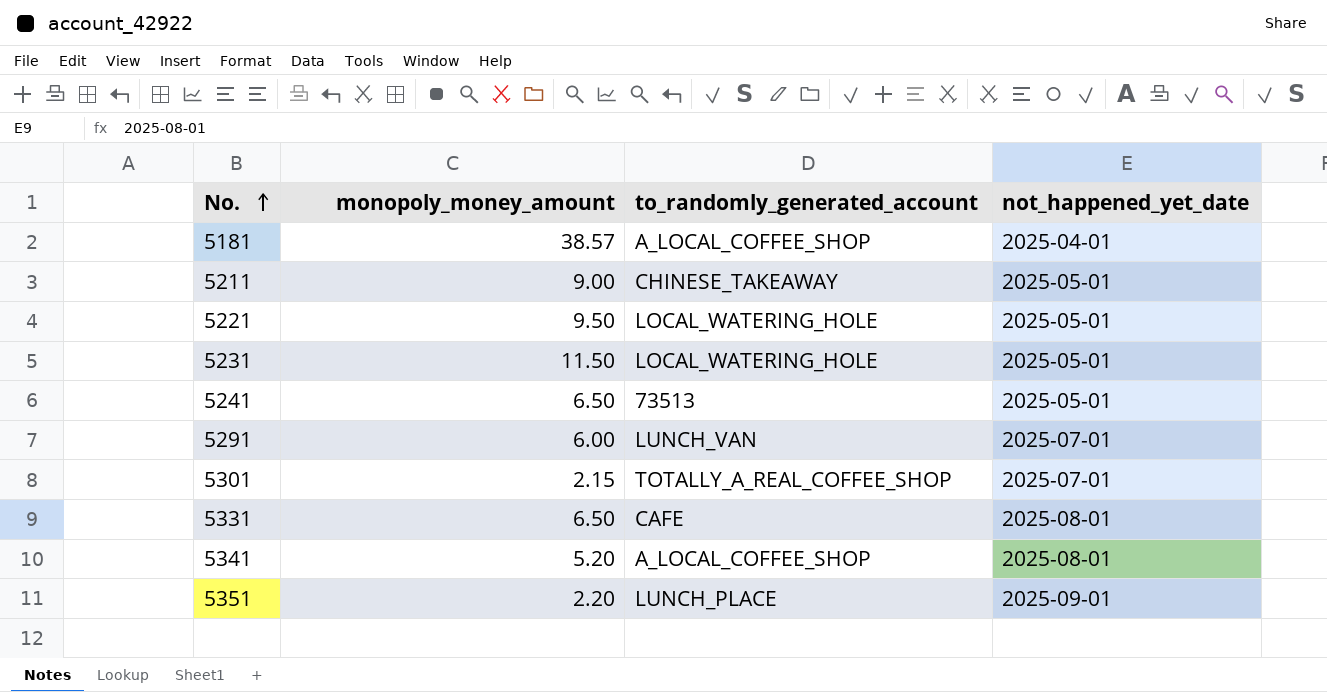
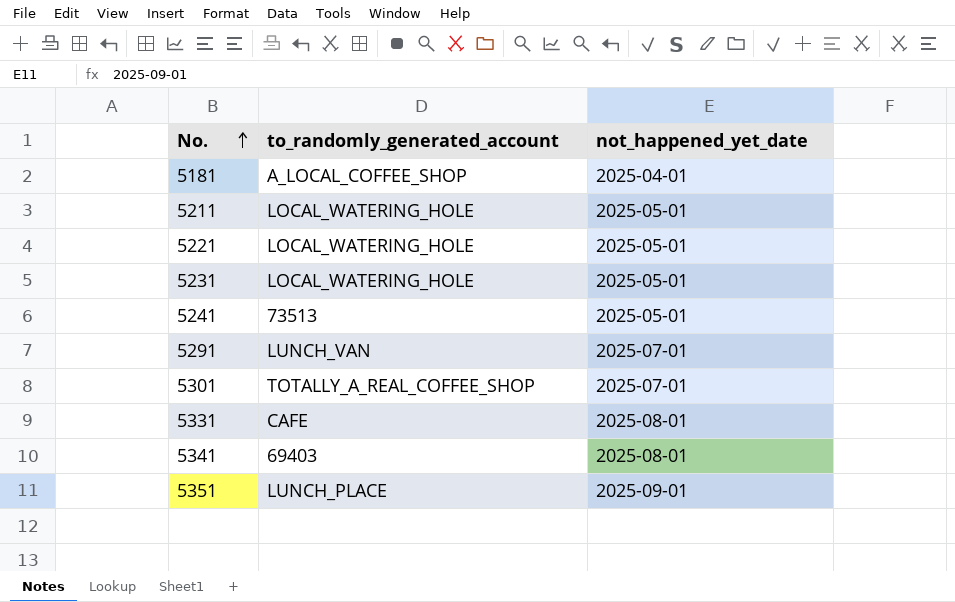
column monopoly_money_amount | position: 2 -> none
5211 | to_randomly_generated_account: CHINESE_TAKEAWAY -> LOCAL_WATERING_HOLE
5341 | to_randomly_generated_account: A_LOCAL_COFFEE_SHOP -> 69403

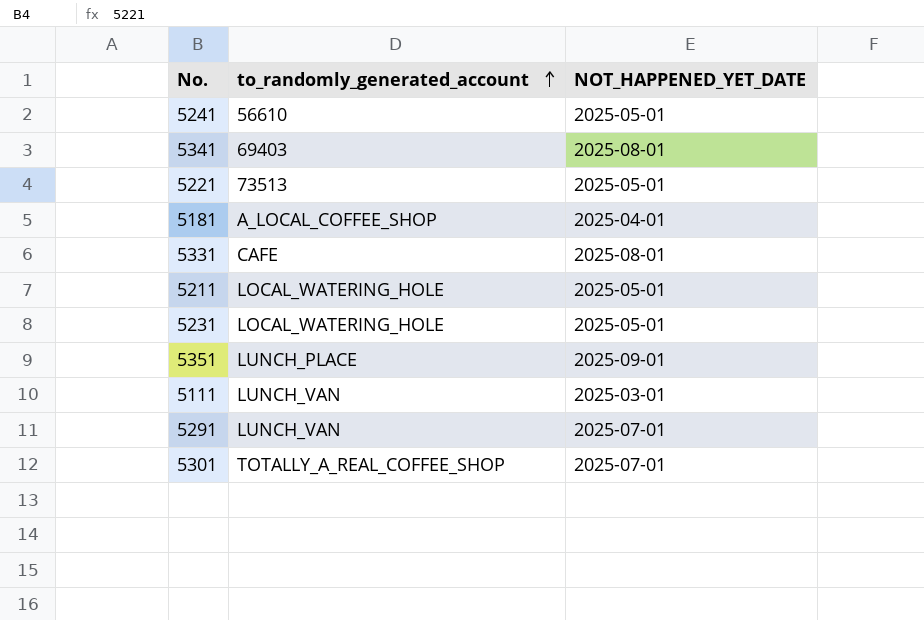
row order: No. ascending -> to_randomly_generated_account ascending
column name: not_happened_yet_date -> NOT_HAPPENED_YET_DATE
5241 | to_randomly_generated_account: 73513 -> 56610
5221 | to_randomly_generated_account: LOCAL_WATERING_HOLE -> 73513
row 5111: none -> LUNCH_VAN | 2025-03-01

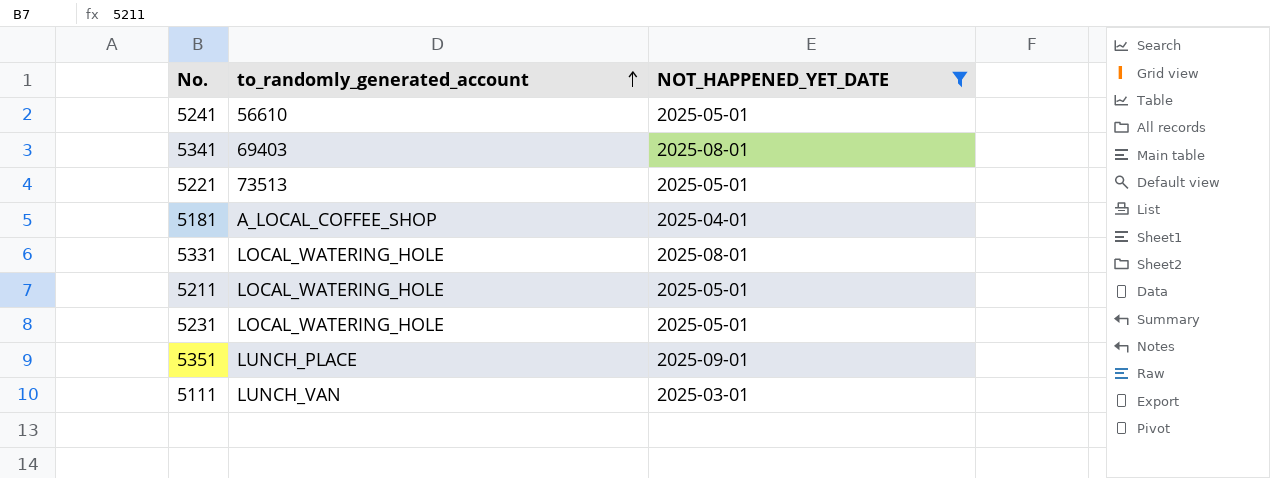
filter: none -> NOT_HAPPENED_YET_DATE != 2025-07-01
5331 | to_randomly_generated_account: CAFE -> LOCAL_WATERING_HOLE

